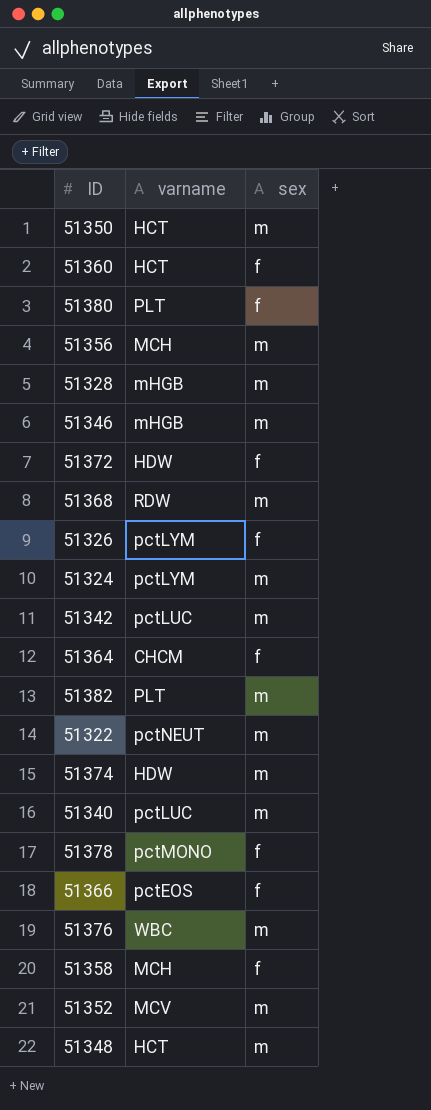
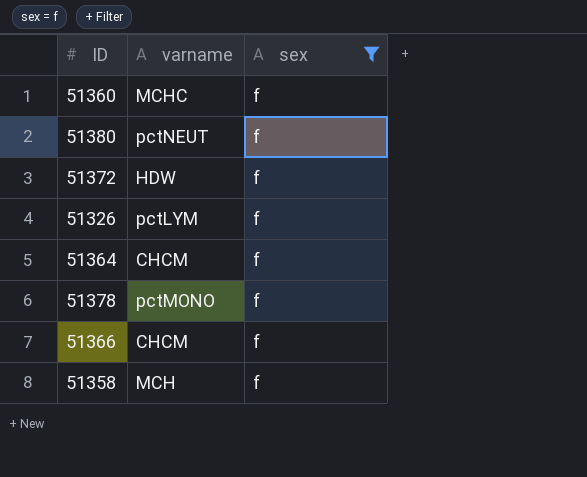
filter: none -> sex = f
51360 | varname: HCT -> MCHC
51380 | varname: PLT -> pctNEUT
51366 | varname: pctEOS -> CHCM

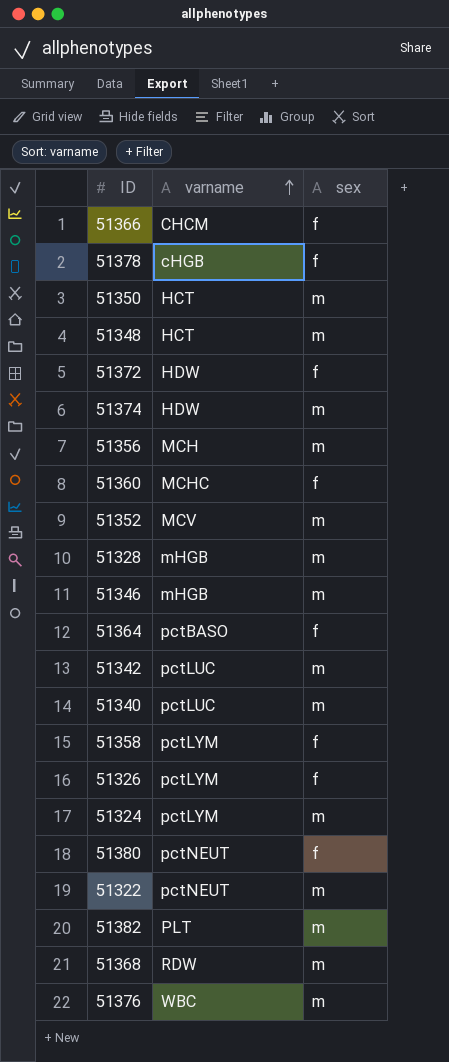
filter: sex = f -> none
row order: none -> varname ascending
51378 | varname: pctMONO -> cHGB
51364 | varname: CHCM -> pctBASO
51358 | varname: MCH -> pctLYM

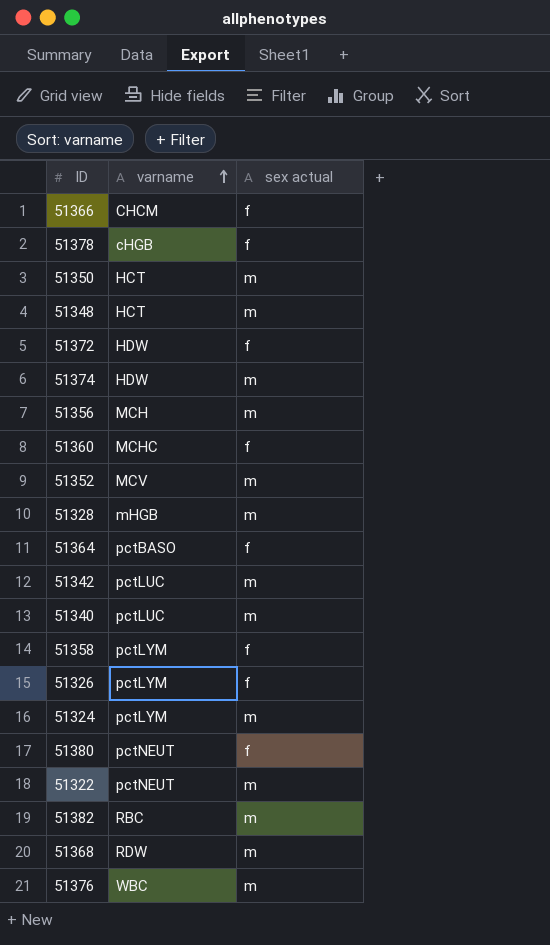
column name: sex -> sex actual
row 51346: mHGB | m -> none
51382 | varname: PLT -> RBC

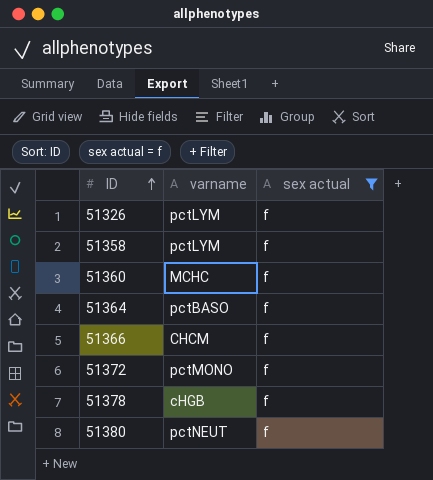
filter: none -> sex actual = f
row order: varname ascending -> ID ascending
51372 | varname: HDW -> pctMONO

